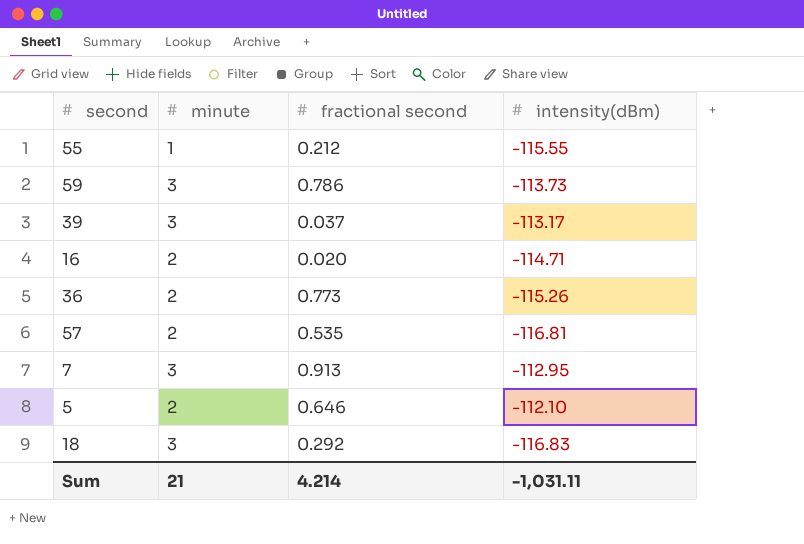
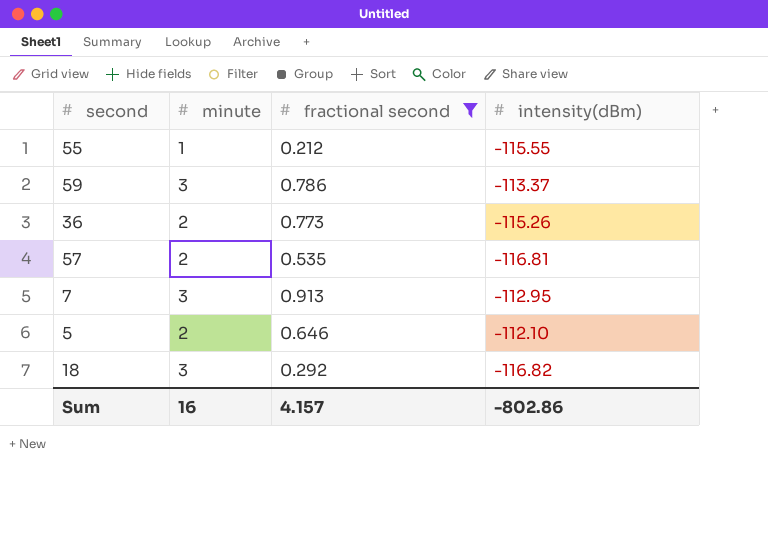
filter: none -> fractional second >= 0.212
59 | intensity(dBm): -113.73 -> -113.37
18 | intensity(dBm): -116.83 -> -116.82
Sum | minute: 21 -> 16
Sum | fractional second: 4.214 -> 4.157
Sum | intensity(dBm): -1,031.11 -> -802.86

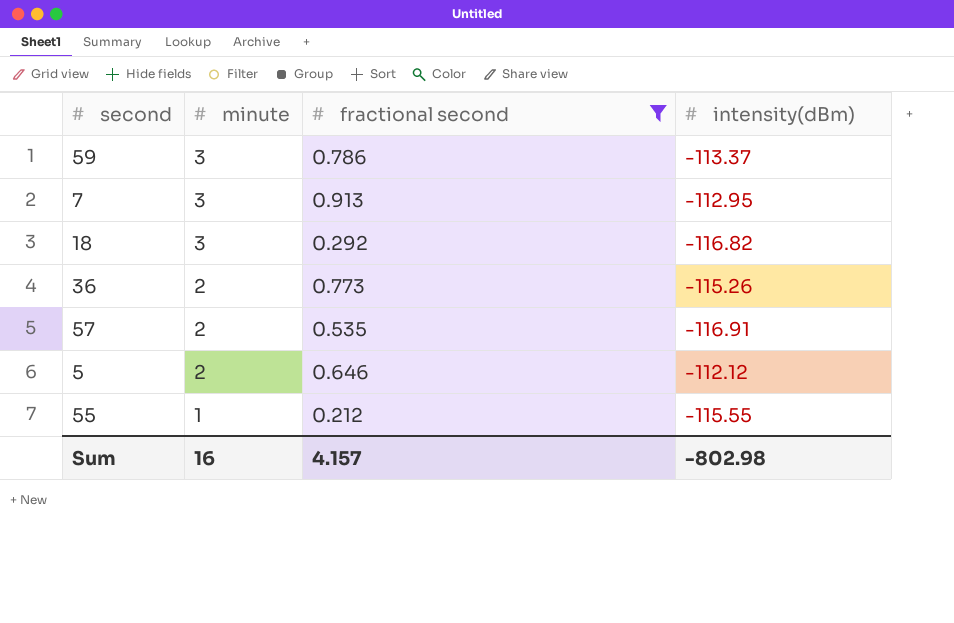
row order: none -> minute descending
57 | intensity(dBm): -116.81 -> -116.91
5 | intensity(dBm): -112.10 -> -112.12
Sum | intensity(dBm): -802.86 -> -802.98

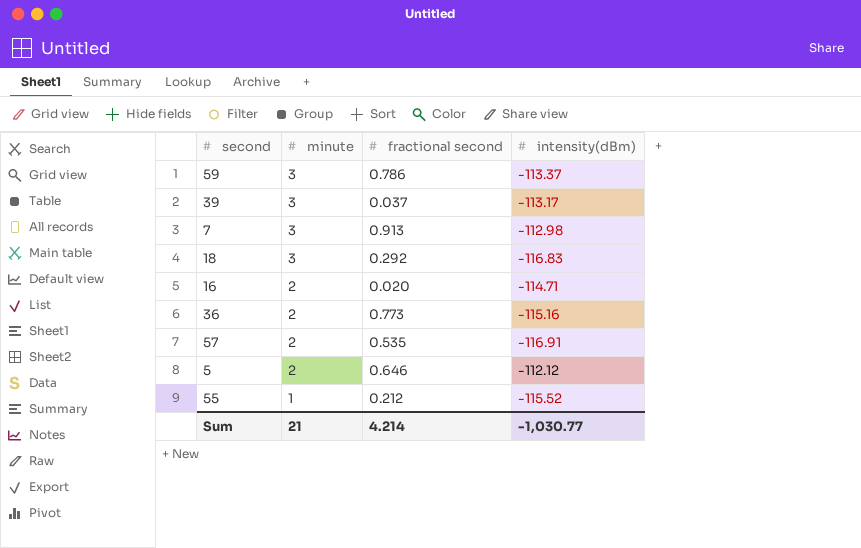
filter: fractional second >= 0.212 -> none
7 | intensity(dBm): -112.95 -> -112.98
18 | intensity(dBm): -116.82 -> -116.83
36 | intensity(dBm): -115.26 -> -115.16
55 | intensity(dBm): -115.55 -> -115.52
Sum | minute: 16 -> 21
Sum | fractional second: 4.157 -> 4.214
Sum | intensity(dBm): -802.98 -> -1,030.77

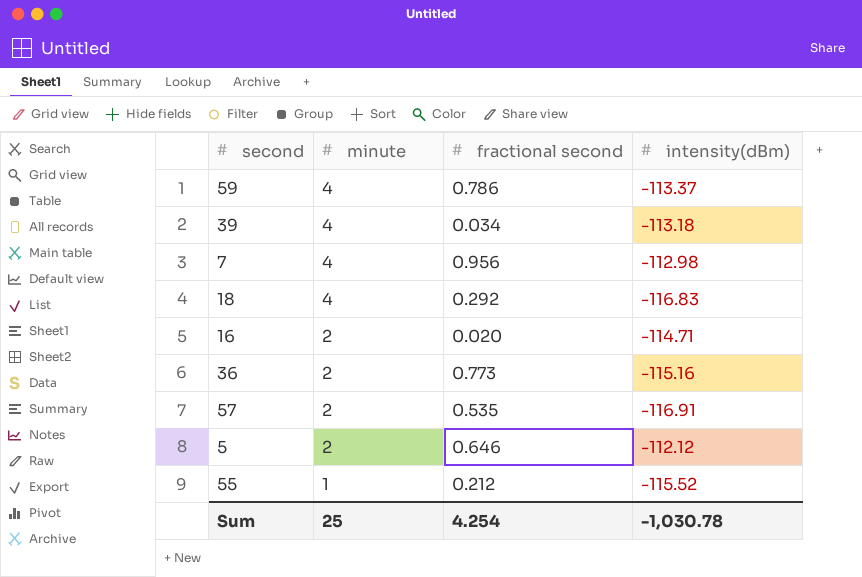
59 | minute: 3 -> 4
39 | minute: 3 -> 4
39 | fractional second: 0.037 -> 0.034
39 | intensity(dBm): -113.17 -> -113.18
7 | minute: 3 -> 4
7 | fractional second: 0.913 -> 0.956
18 | minute: 3 -> 4
Sum | minute: 21 -> 25
Sum | fractional second: 4.214 -> 4.254
Sum | intensity(dBm): -1,030.77 -> -1,030.78

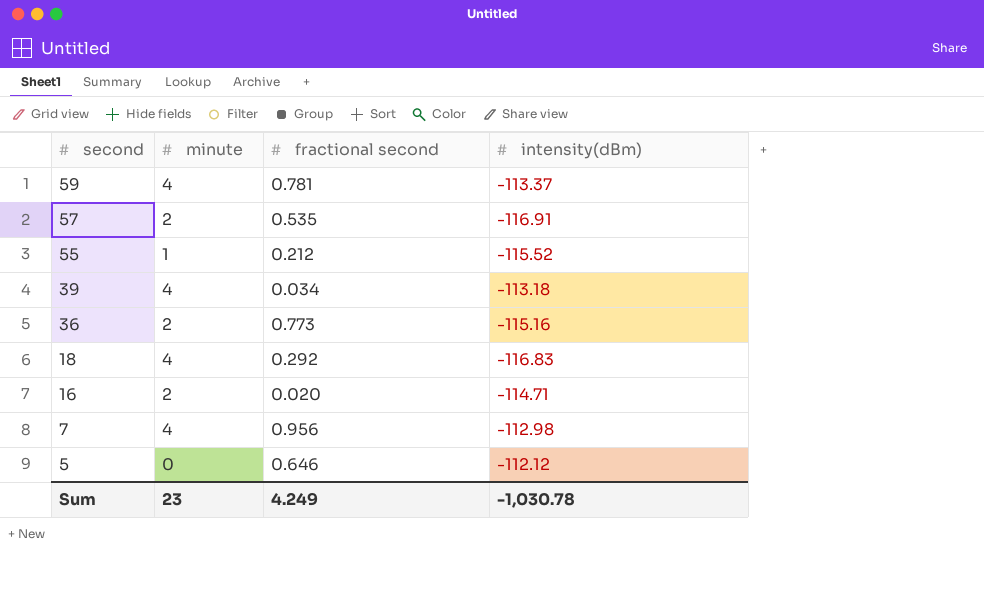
row order: minute descending -> second descending
59 | fractional second: 0.786 -> 0.781
5 | minute: 2 -> 0
Sum | minute: 25 -> 23
Sum | fractional second: 4.254 -> 4.249

